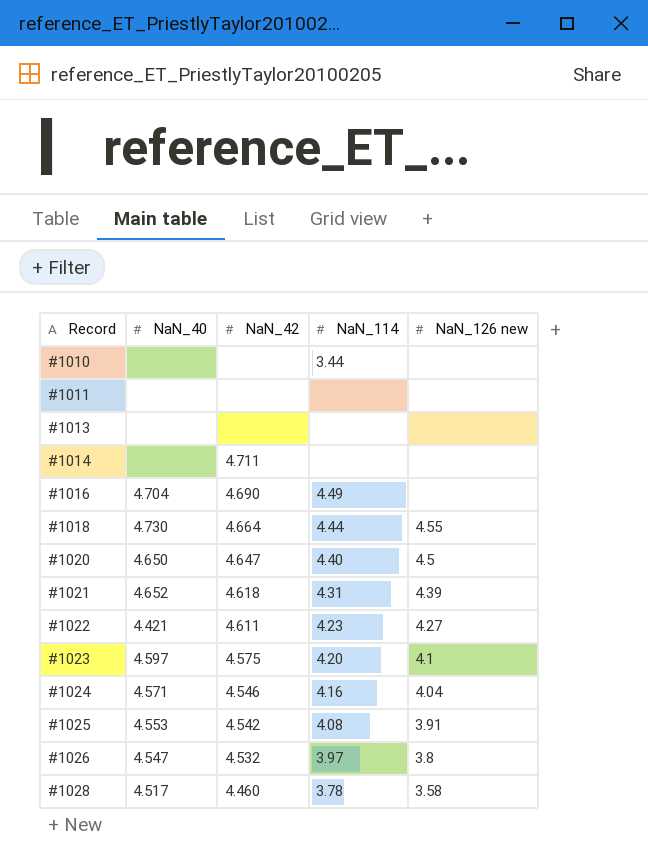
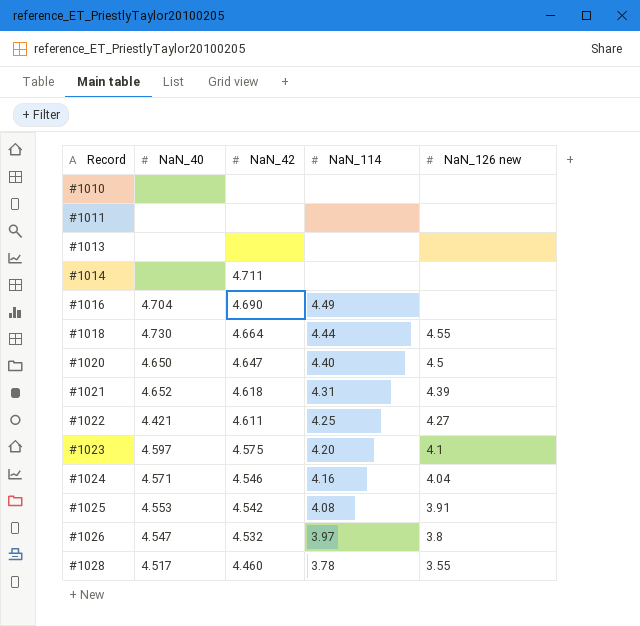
#1010 | NaN_114: 3.44 -> none
#1022 | NaN_114: 4.23 -> 4.25
#1028 | NaN_126 new: 3.58 -> 3.55

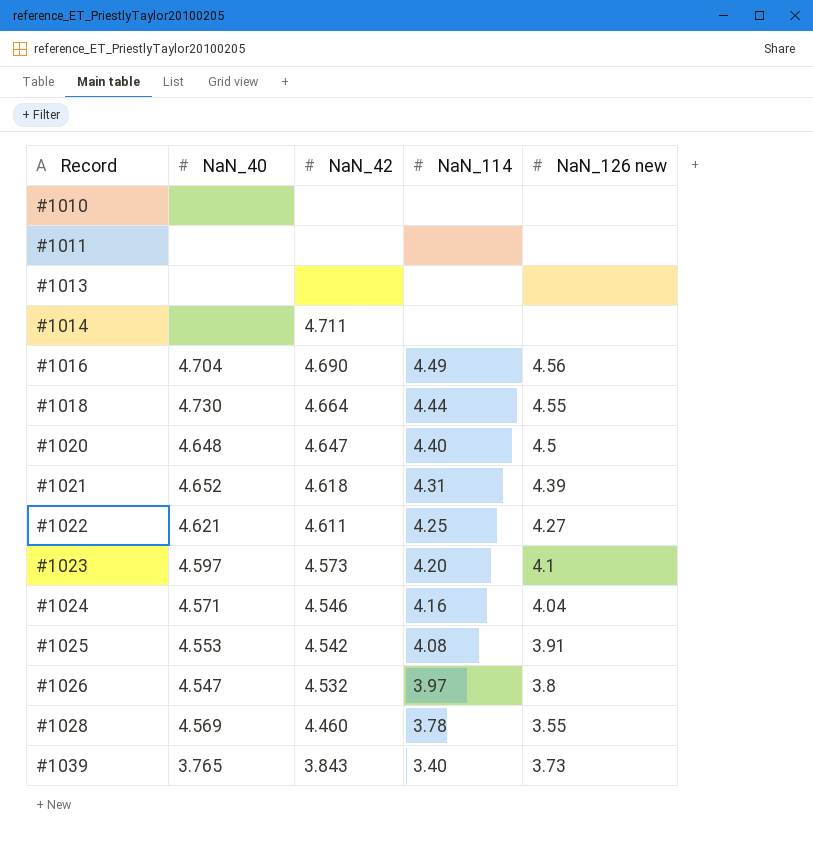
#1016 | NaN_126 new: none -> 4.56
#1020 | NaN_40: 4.650 -> 4.648
#1022 | NaN_40: 4.421 -> 4.621
#1023 | NaN_42: 4.575 -> 4.573
#1028 | NaN_40: 4.517 -> 4.569
row #1039: none -> 3.765 | 3.843 | 3.40 | 3.73

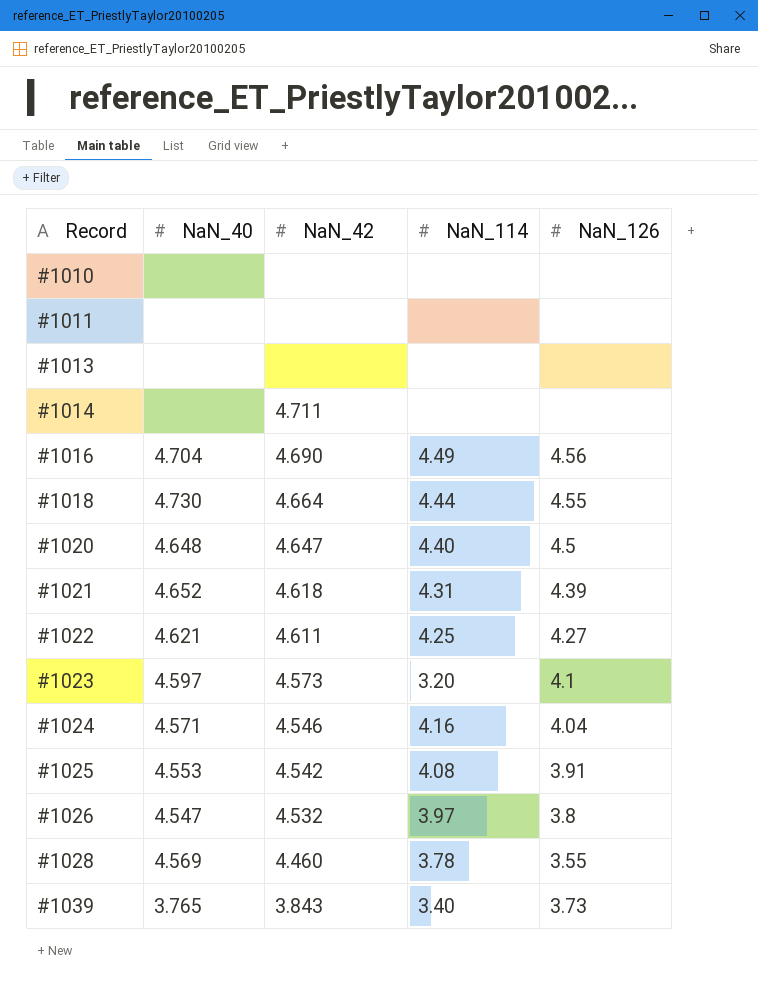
column name: NaN_126 new -> NaN_126
#1023 | NaN_114: 4.20 -> 3.20

